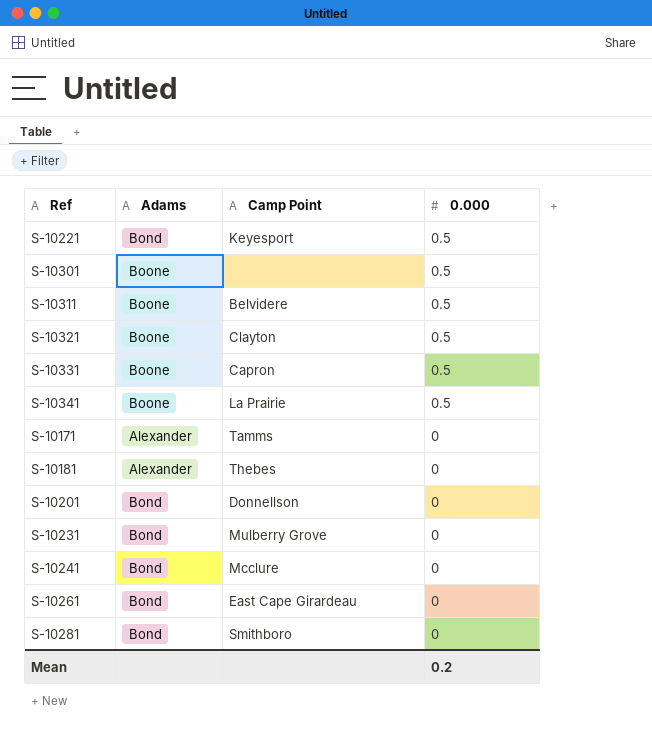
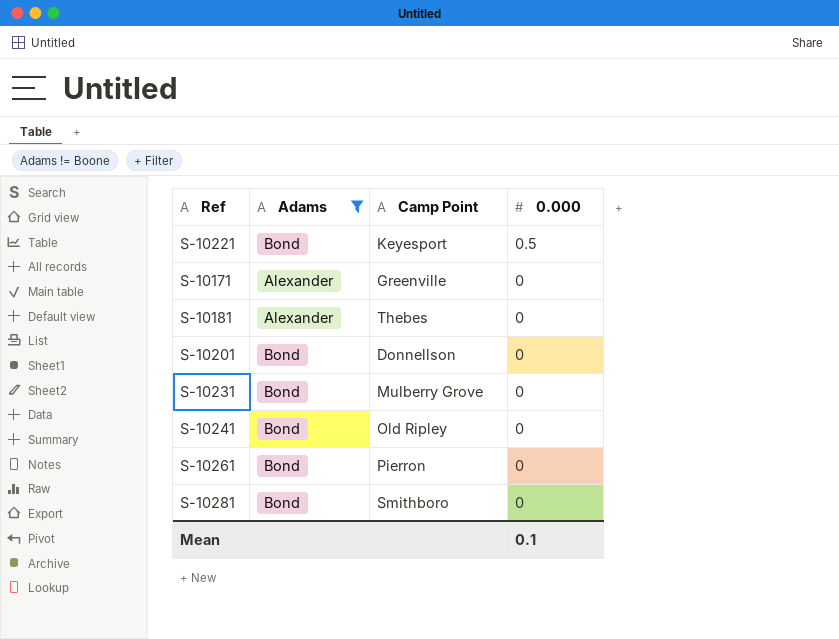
filter: none -> Adams != Boone
S-10171 | Camp Point: Tamms -> Greenville
S-10241 | Camp Point: Mcclure -> Old Ripley
S-10261 | Camp Point: East Cape Girardeau -> Pierron
Mean | 0.000: 0.2 -> 0.1

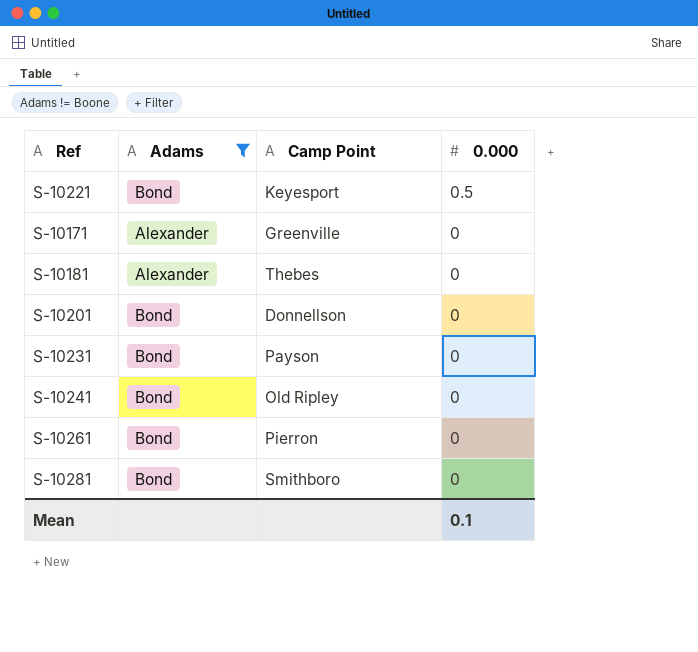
S-10231 | Camp Point: Mulberry Grove -> Payson

